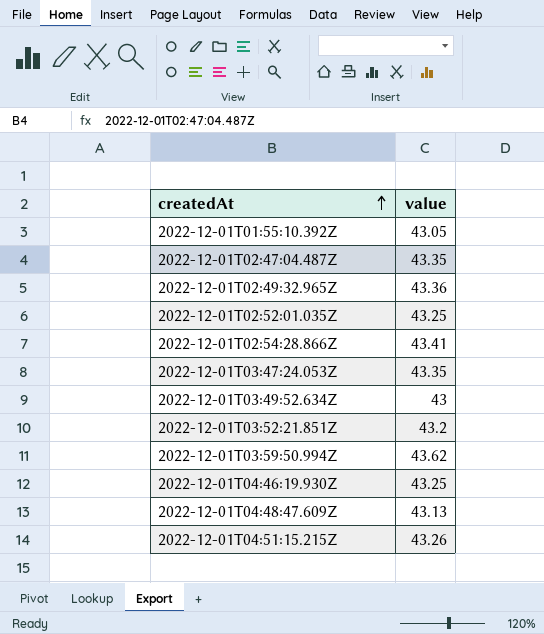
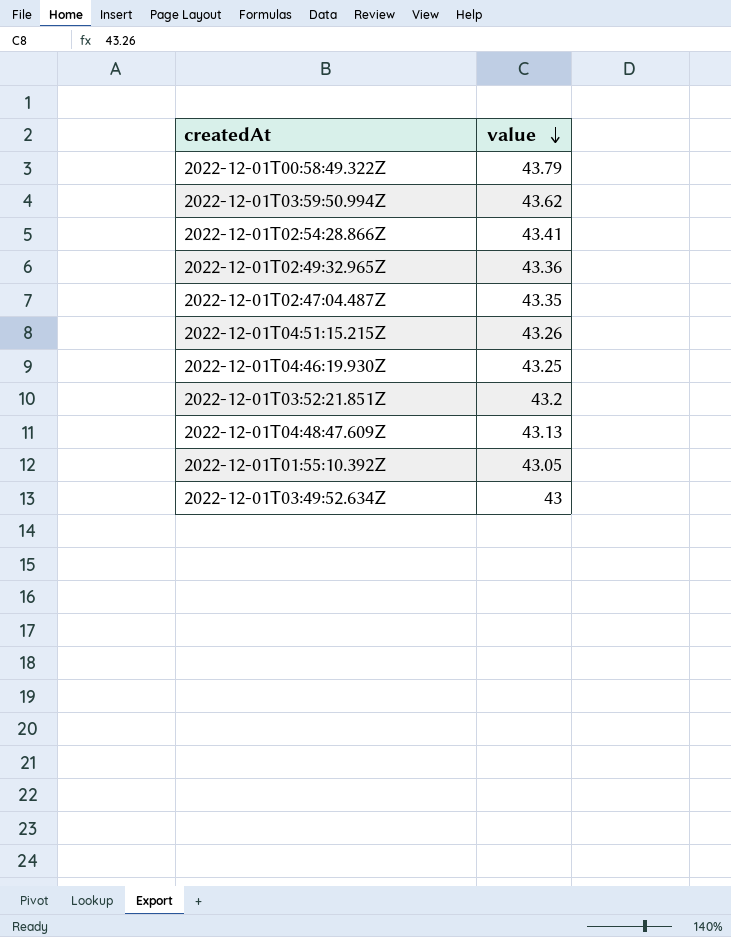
row order: createdAt ascending -> value descending
row 2022-12-01T02:52:01.035Z: 43.25 -> none
row 2022-12-01T03:47:24.053Z: 43.35 -> none
row 2022-12-01T00:58:49.322Z: none -> 43.79

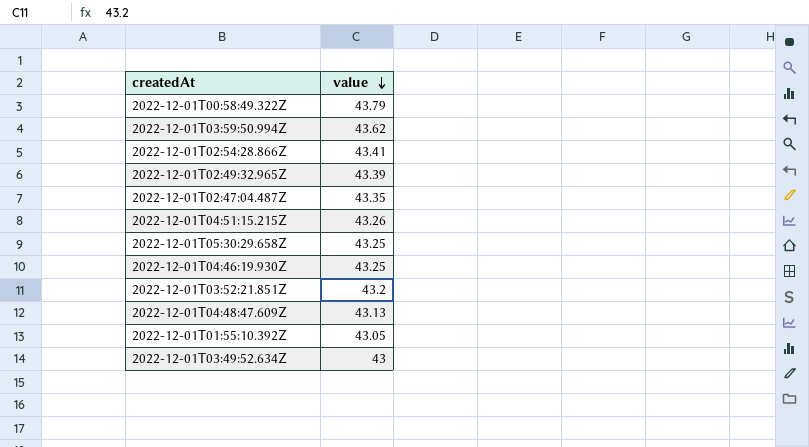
2022-12-01T02:49:32.965Z | value: 43.36 -> 43.39
row 2022-12-01T05:30:29.658Z: none -> 43.25

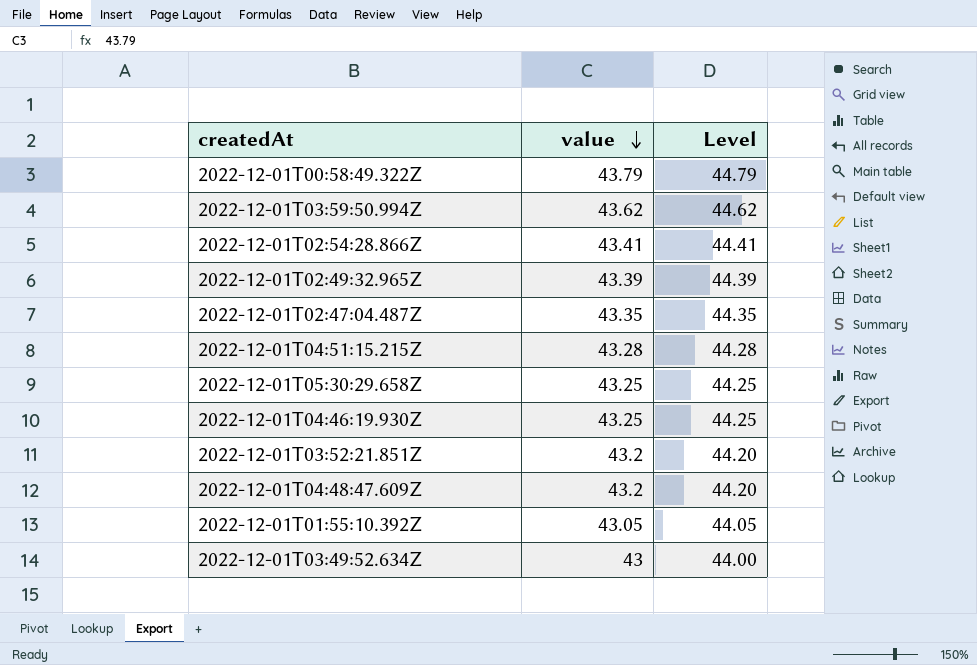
column Level | formula: none -> [value] + 1
2022-12-01T04:51:15.215Z | value: 43.26 -> 43.28
2022-12-01T04:48:47.609Z | value: 43.13 -> 43.2

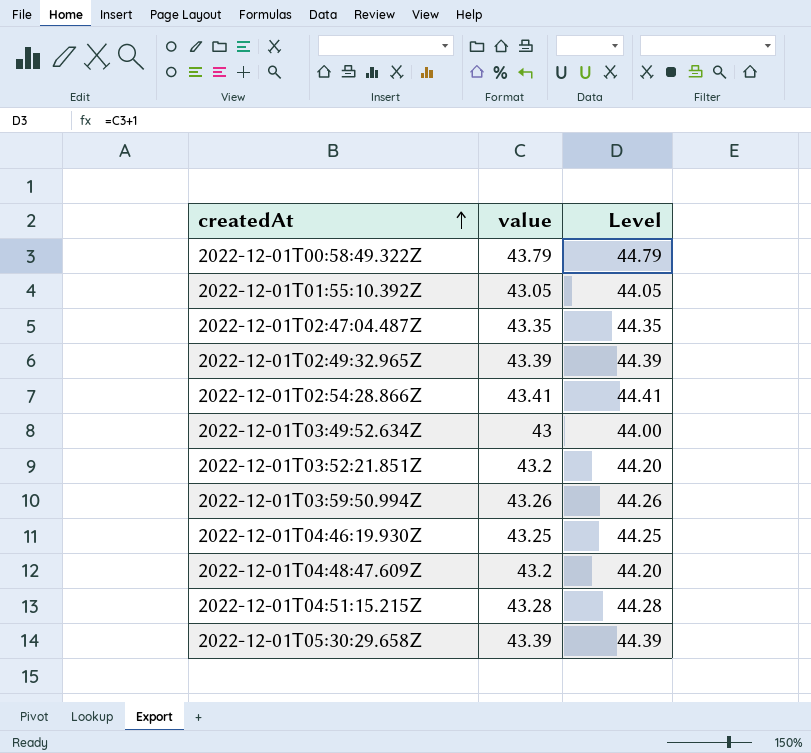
row order: value descending -> createdAt ascending
2022-12-01T03:59:50.994Z | value: 43.62 -> 43.26
2022-12-01T03:59:50.994Z | Level: 44.62 -> 44.26
2022-12-01T05:30:29.658Z | value: 43.25 -> 43.39
2022-12-01T05:30:29.658Z | Level: 44.25 -> 44.39

